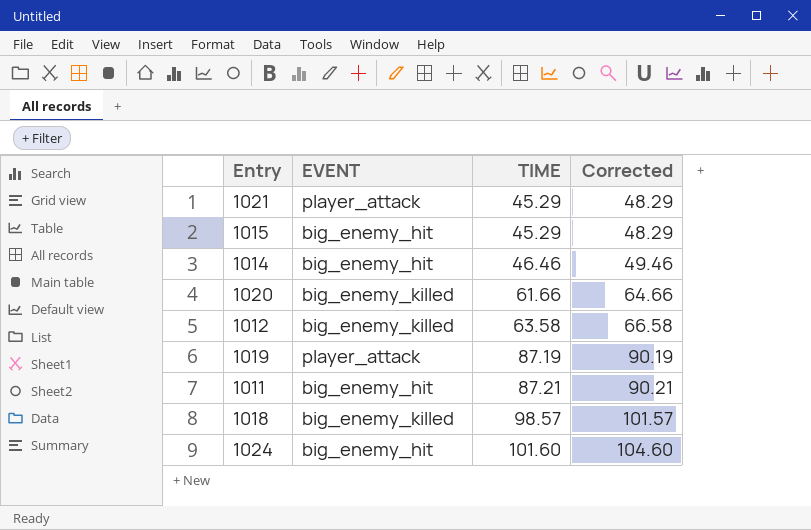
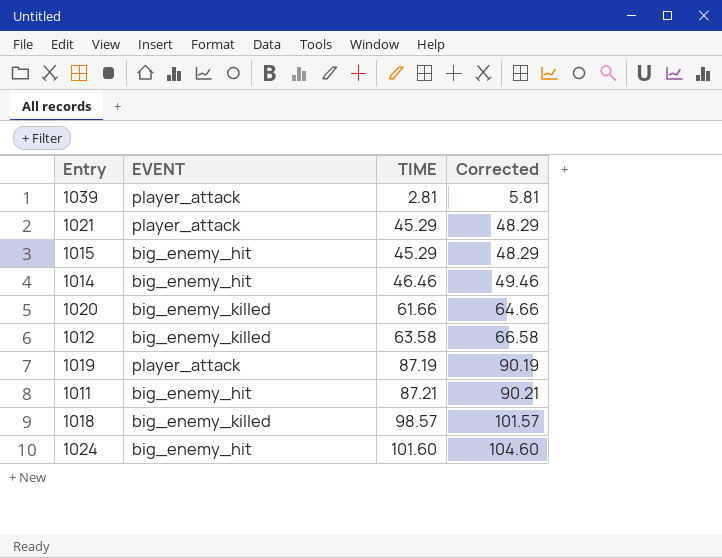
row 1039: none -> player_attack | 2.81 | 5.81

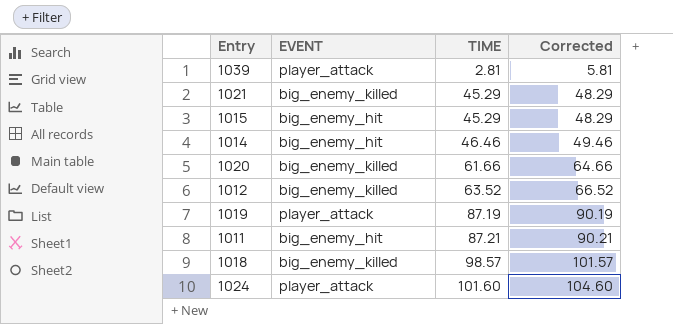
1021 | EVENT: player_attack -> big_enemy_killed
1012 | TIME: 63.58 -> 63.52
1012 | Corrected: 66.58 -> 66.52
1024 | EVENT: big_enemy_hit -> player_attack

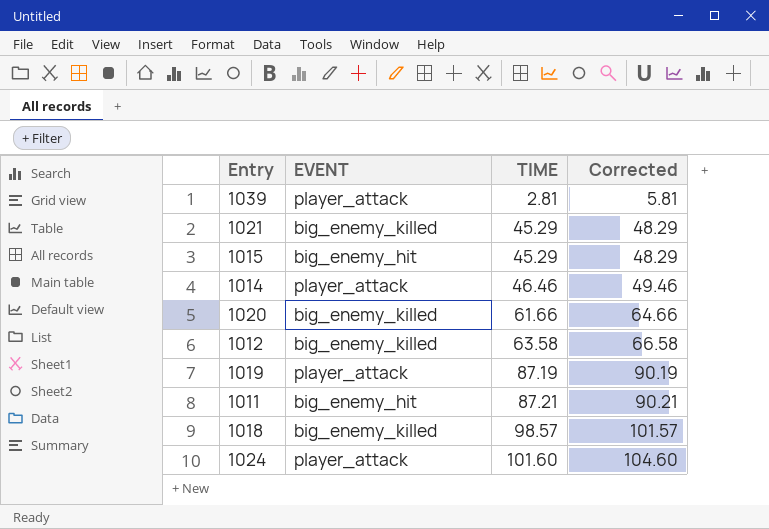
1014 | EVENT: big_enemy_hit -> player_attack
1012 | TIME: 63.52 -> 63.58
1012 | Corrected: 66.52 -> 66.58

